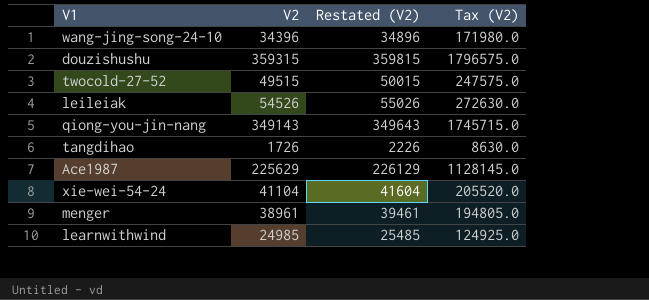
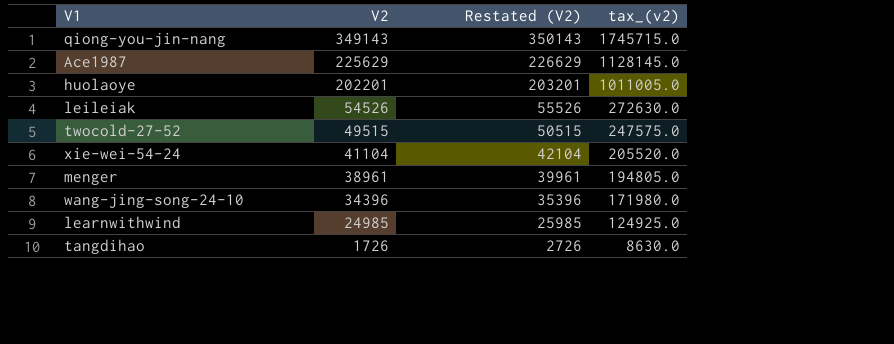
row order: none -> V2 descending
column Restated (V2) | formula: [V2] + 500 -> [V2] + 1000
column name: Tax (V2) -> tax_(v2)
row douzishushu: 359315 | 359815 | 1796575.0 -> none
row huolaoye: none -> 202201 | 203201 | 1011005.0

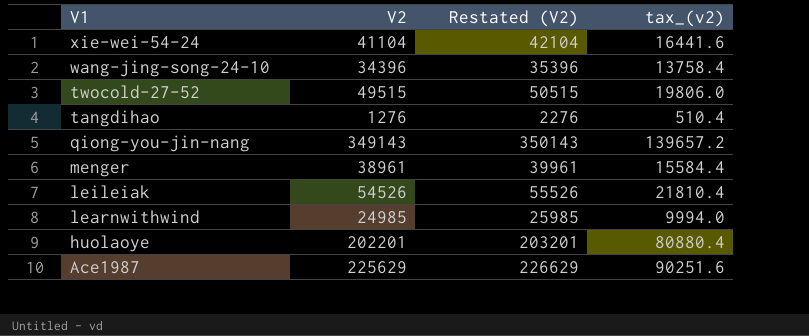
row order: V2 descending -> V1 descending
column tax_(v2) | formula: [V2] * 5 -> [V2] * 0.4
tangdihao | V2: 1726 -> 1276
tangdihao | Restated (V2): 2726 -> 2276

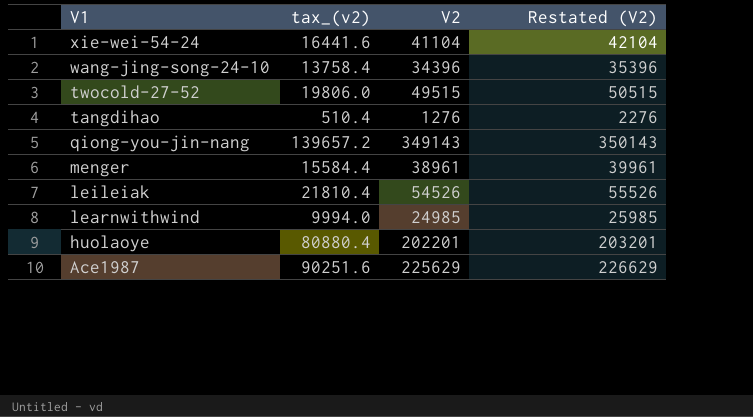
column tax_(v2) | position: 4 -> 2

